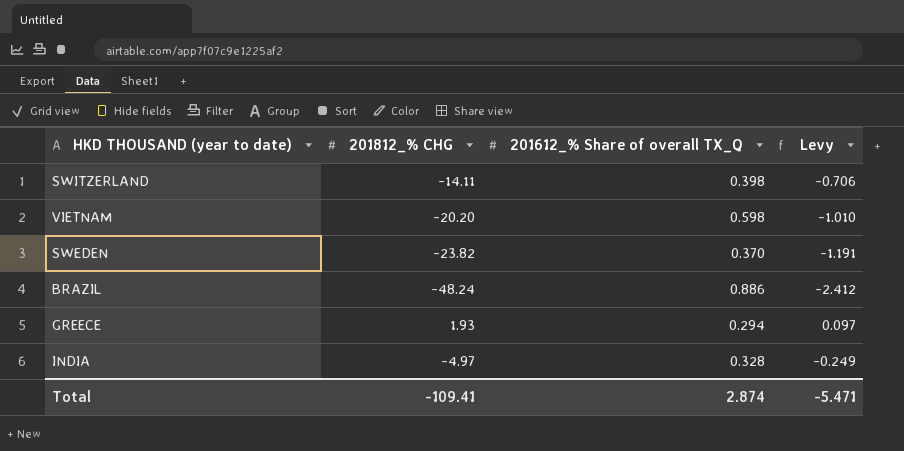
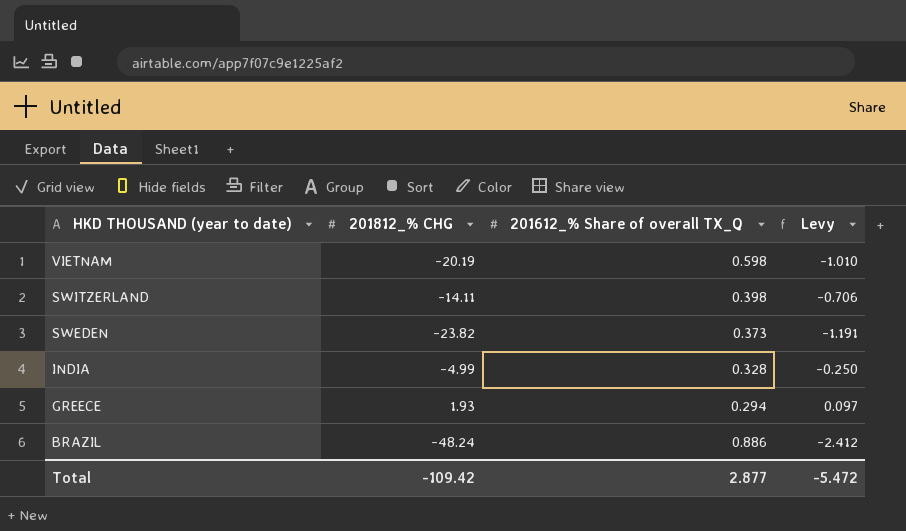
row order: none -> HKD THOUSAND (year to date) descending
VIETNAM | 201812_% CHG: -20.20 -> -20.19
SWEDEN | 201612_% Share of overall TX_Q: 0.370 -> 0.373
INDIA | 201812_% CHG: -4.97 -> -4.99
INDIA | Levy: -0.249 -> -0.250
Total | 201812_% CHG: -109.41 -> -109.42
Total | 201612_% Share of overall TX_Q: 2.874 -> 2.877
Total | Levy: -5.471 -> -5.472

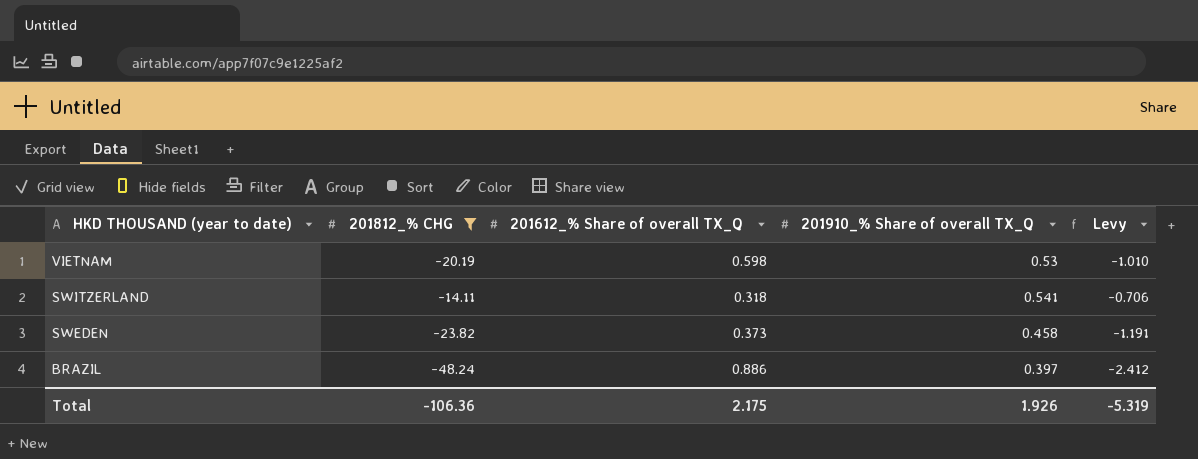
filter: none -> 201812_% CHG <= -14.11
column 201910_% Share of overall TX_Q | position: none -> 4
SWITZERLAND | 201612_% Share of overall TX_Q: 0.398 -> 0.318
Total | 201812_% CHG: -109.42 -> -106.36
Total | 201612_% Share of overall TX_Q: 2.877 -> 2.175
Total | Levy: -5.472 -> -5.319

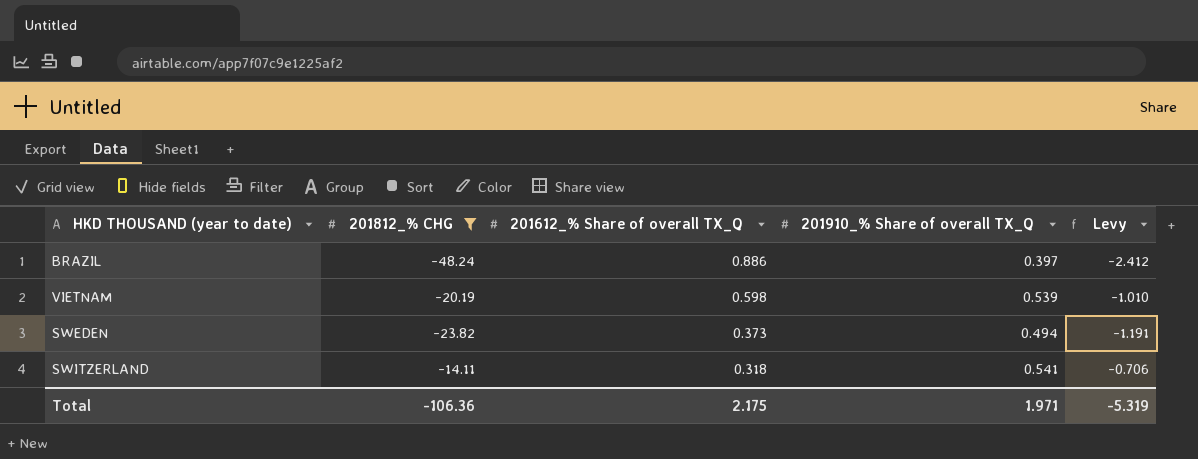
row order: HKD THOUSAND (year to date) descending -> 201612_% Share of overall TX_Q descending
VIETNAM | 201910_% Share of overall TX_Q: 0.53 -> 0.539
SWEDEN | 201910_% Share of overall TX_Q: 0.458 -> 0.494
Total | 201910_% Share of overall TX_Q: 1.926 -> 1.971

